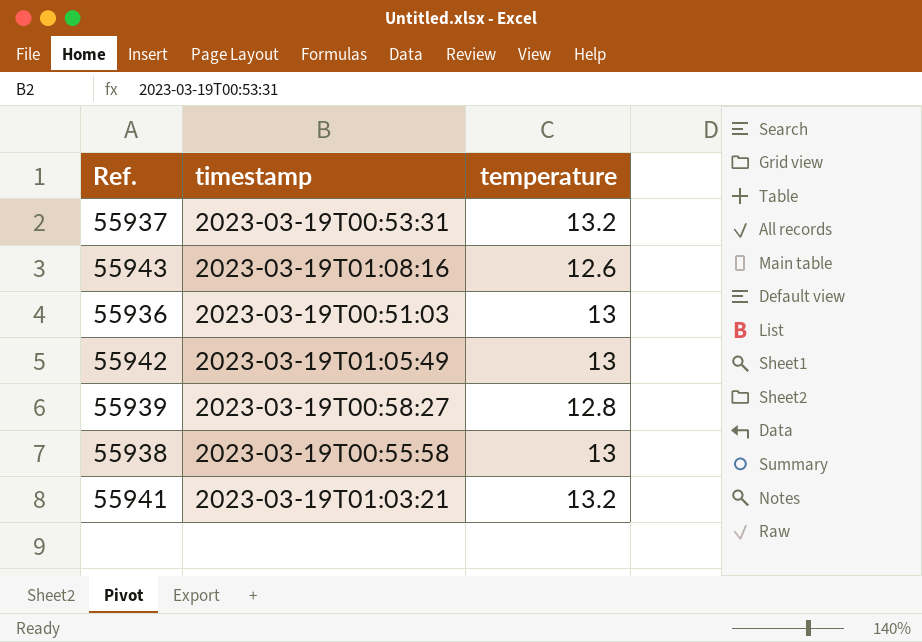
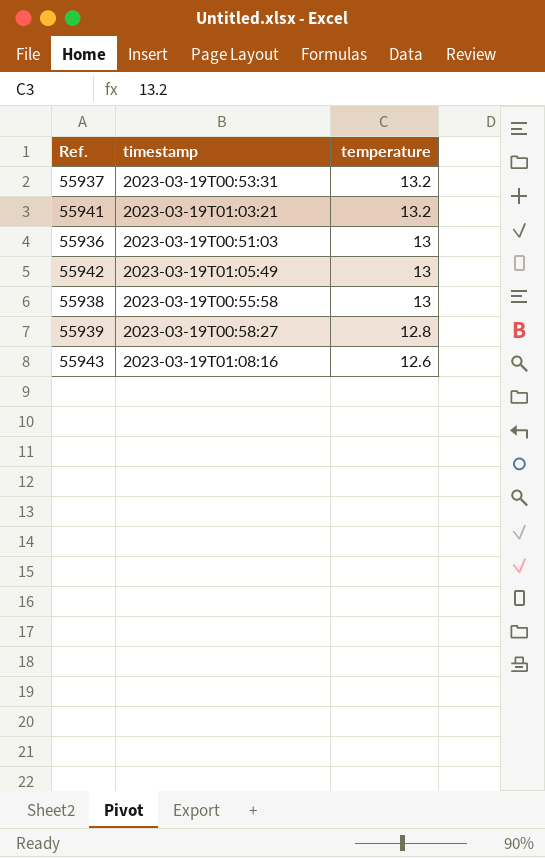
row order: none -> temperature descending

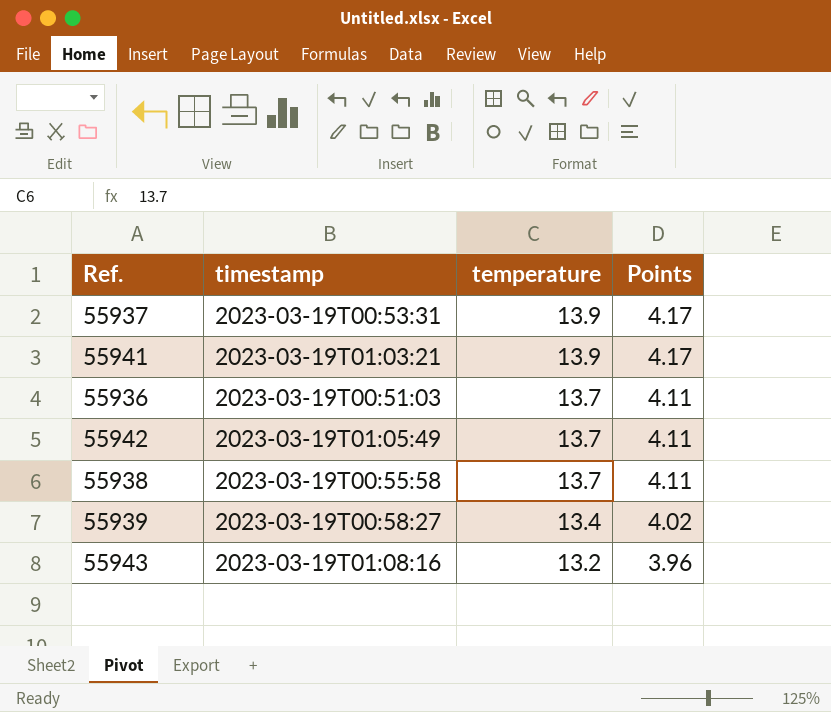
column Points | formula: none -> [temperature] * 0.3
55937 | temperature: 13.2 -> 13.9
55941 | temperature: 13.2 -> 13.9
55936 | temperature: 13 -> 13.7
55942 | temperature: 13 -> 13.7
55938 | temperature: 13 -> 13.7
55939 | temperature: 12.8 -> 13.4
55943 | temperature: 12.6 -> 13.2

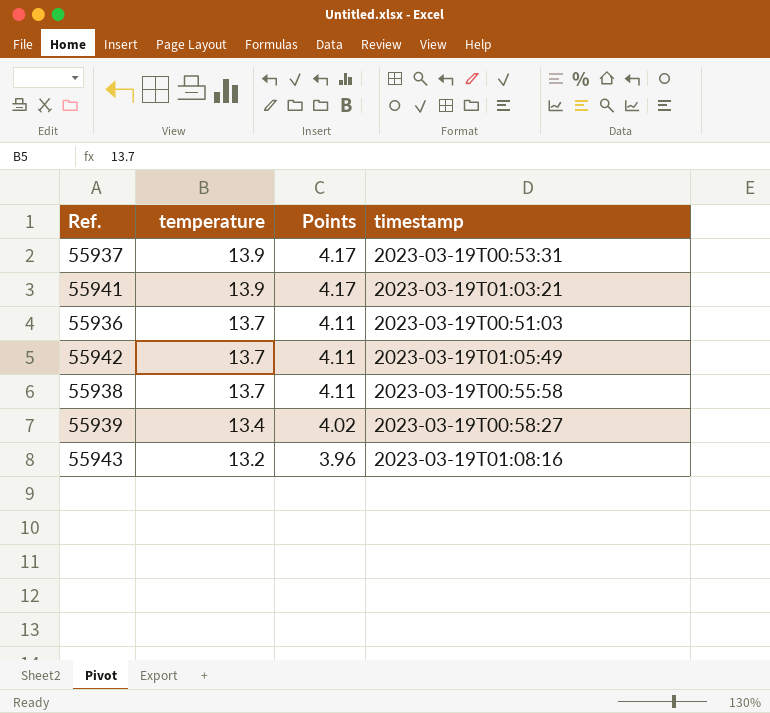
column timestamp | position: 2 -> 4

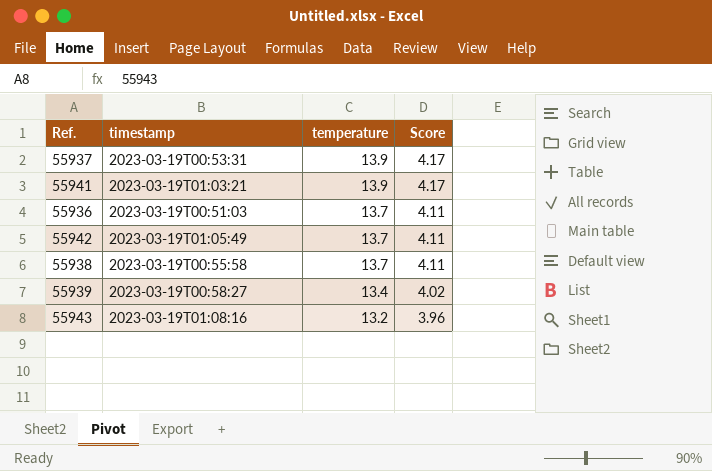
column timestamp | position: 4 -> 2
column name: Points -> Score

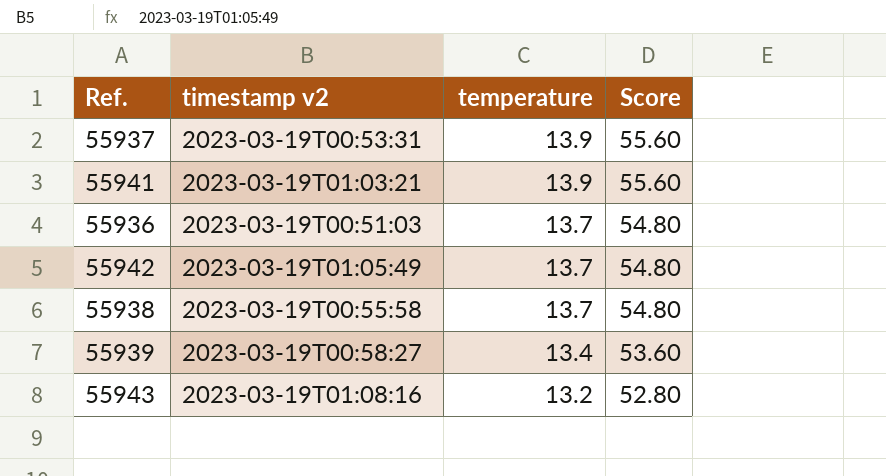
column name: timestamp -> timestamp v2
column Score | formula: [temperature] * 0.3 -> [temperature] * 4

